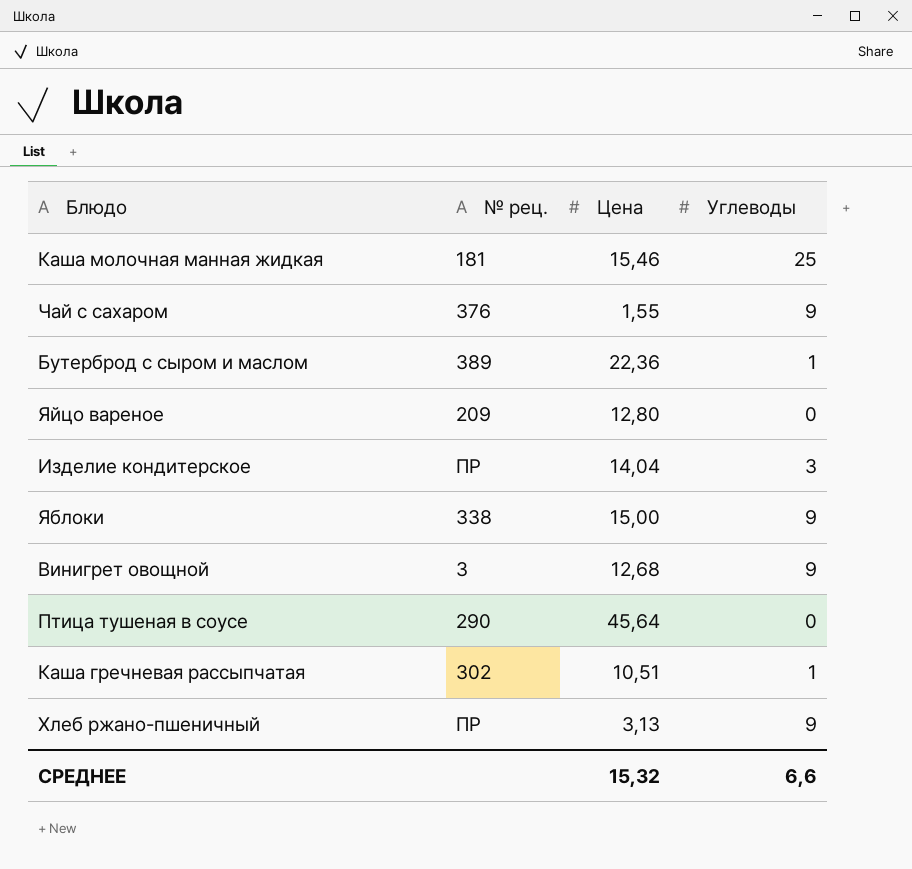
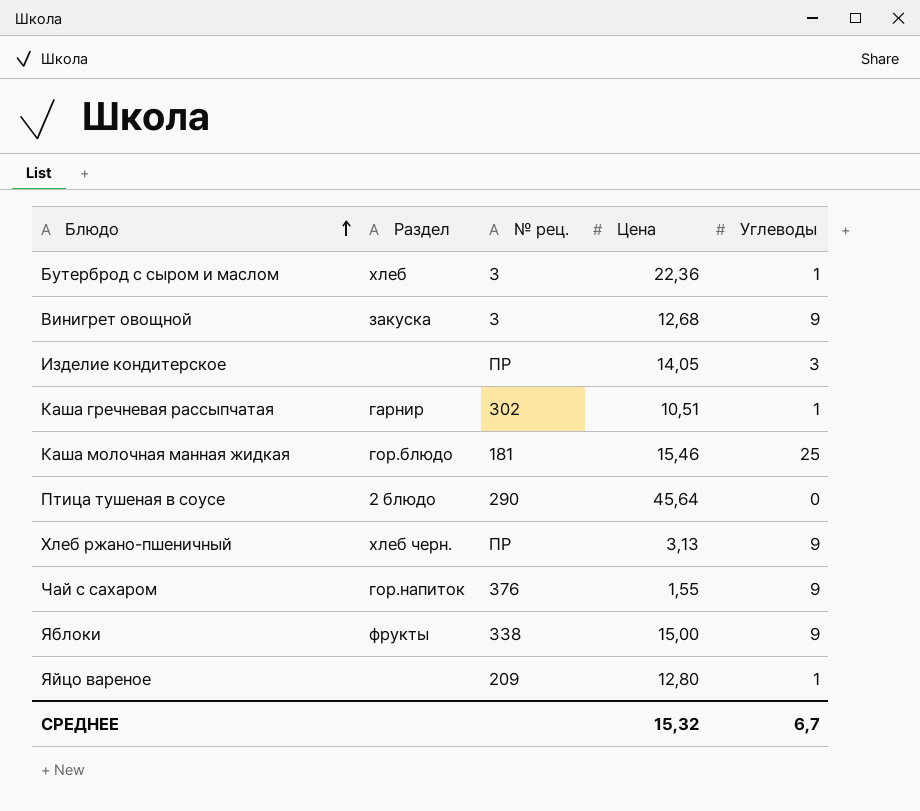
row order: none -> Блюдо ascending
column Раздел | position: none -> 2
Бутерброд с сыром и маслом | № рец.: 389 -> 3
Изделие кондитерское | Цена: 14,04 -> 14,05
Яйцо вареное | Углеводы: 0 -> 1
СРЕДНЕЕ | Углеводы: 6,6 -> 6,7

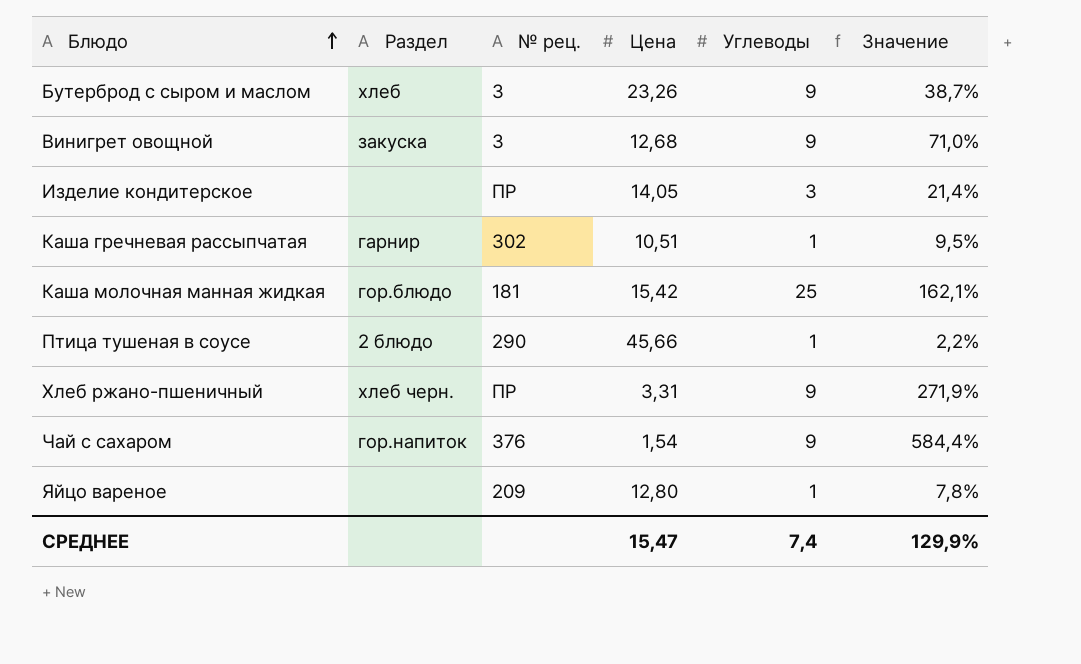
column Значение | formula: none -> [Углеводы] / [Цена]
row Яблоки: фрукты | 338 | 15,00 | 9 -> none
Бутерброд с сыром и маслом | Цена: 22,36 -> 23,26
Бутерброд с сыром и маслом | Углеводы: 1 -> 9
Каша молочная манная жидкая | Цена: 15,46 -> 15,42
Птица тушеная в соусе | Цена: 45,64 -> 45,66
Птица тушеная в соусе | Углеводы: 0 -> 1
Хлеб ржано-пшеничный | Цена: 3,13 -> 3,31
Чай с сахаром | Цена: 1,55 -> 1,54
СРЕДНЕЕ | Цена: 15,32 -> 15,47
СРЕДНЕЕ | Углеводы: 6,7 -> 7,4

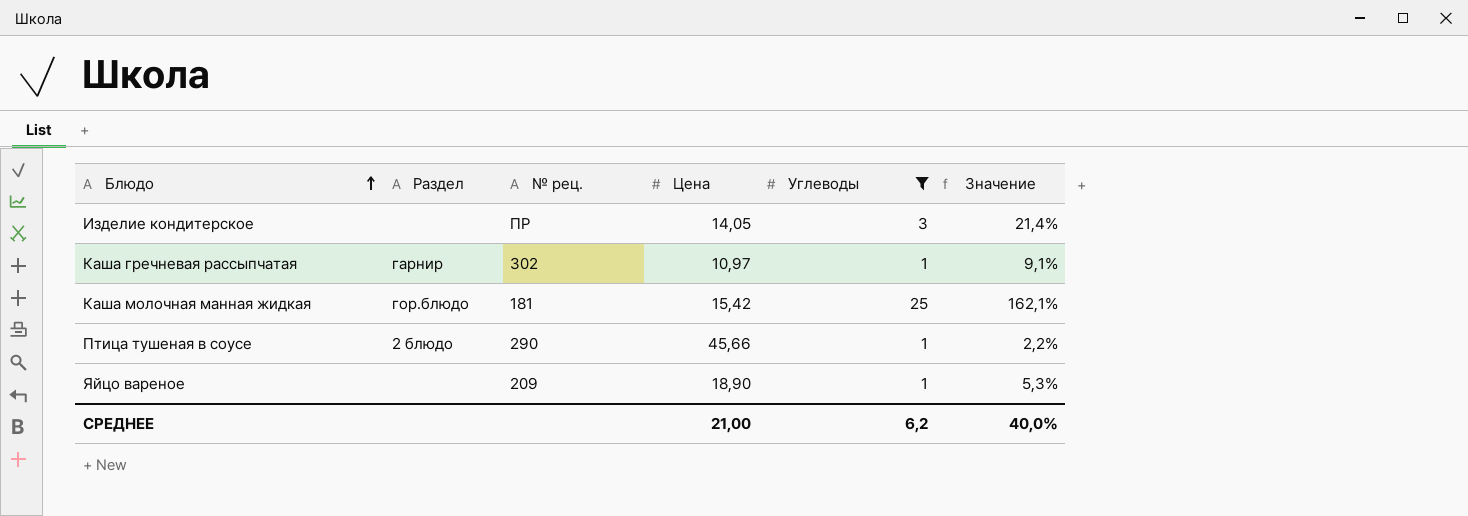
filter: none -> Углеводы != 9
Каша гречневая рассыпчатая | Цена: 10,51 -> 10,97
Каша гречневая рассыпчатая | Значение: 9,5% -> 9,1%
Яйцо вареное | Цена: 12,80 -> 18,90
Яйцо вареное | Значение: 7,8% -> 5,3%
СРЕДНЕЕ | Цена: 15,47 -> 21,00
СРЕДНЕЕ | Углеводы: 7,4 -> 6,2
СРЕДНЕЕ | Значение: 129,9% -> 40,0%

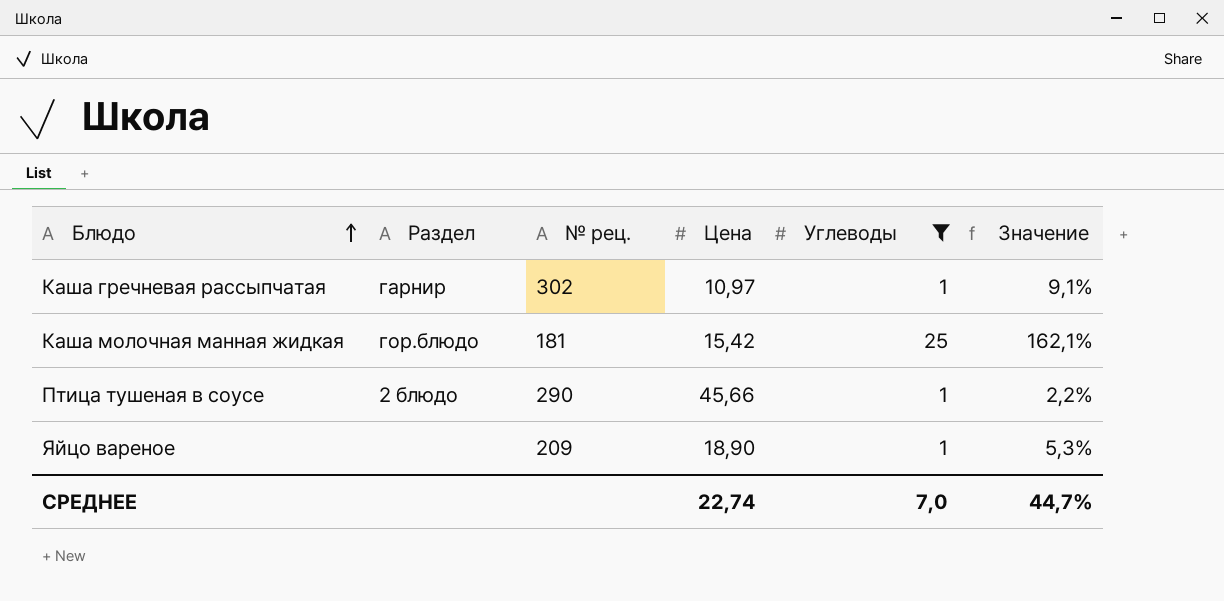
row Изделие кондитерское: none | ПР | 14,05 | 3 | 21,4% -> none
СРЕДНЕЕ | Цена: 21,00 -> 22,74
СРЕДНЕЕ | Углеводы: 6,2 -> 7,0
СРЕДНЕЕ | Значение: 40,0% -> 44,7%

